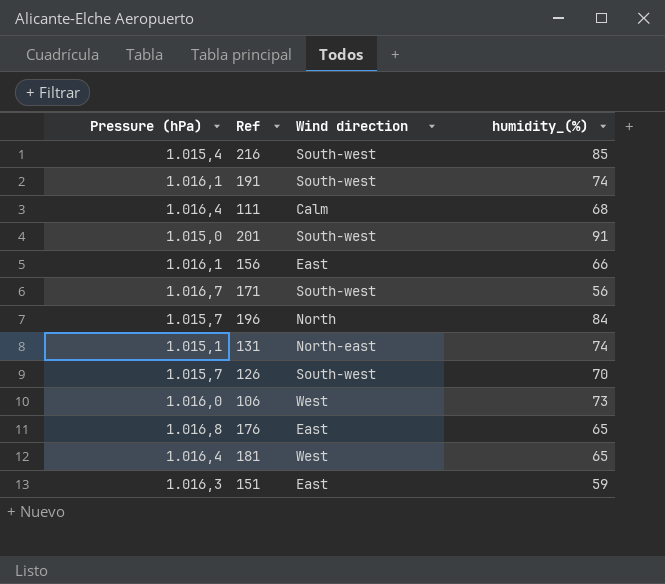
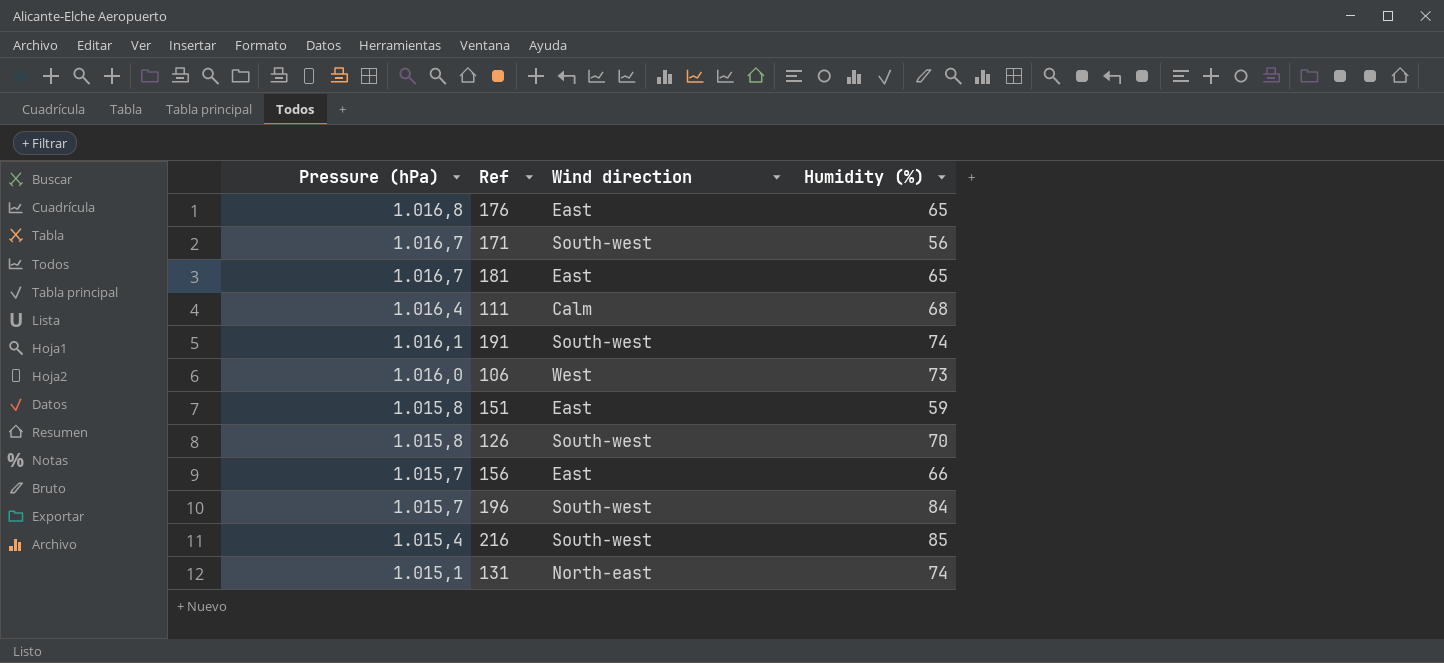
row order: none -> Pressure (hPa) descending
column name: humidity_(%) -> Humidity (%)
row 201: 1.015,0 | South-west | 91 -> none
181 | Pressure (hPa): 1.016,4 -> 1.016,7
181 | Wind direction: West -> East
151 | Pressure (hPa): 1.016,3 -> 1.015,8
126 | Pressure (hPa): 1.015,7 -> 1.015,8
156 | Pressure (hPa): 1.016,1 -> 1.015,7
196 | Wind direction: North -> South-west

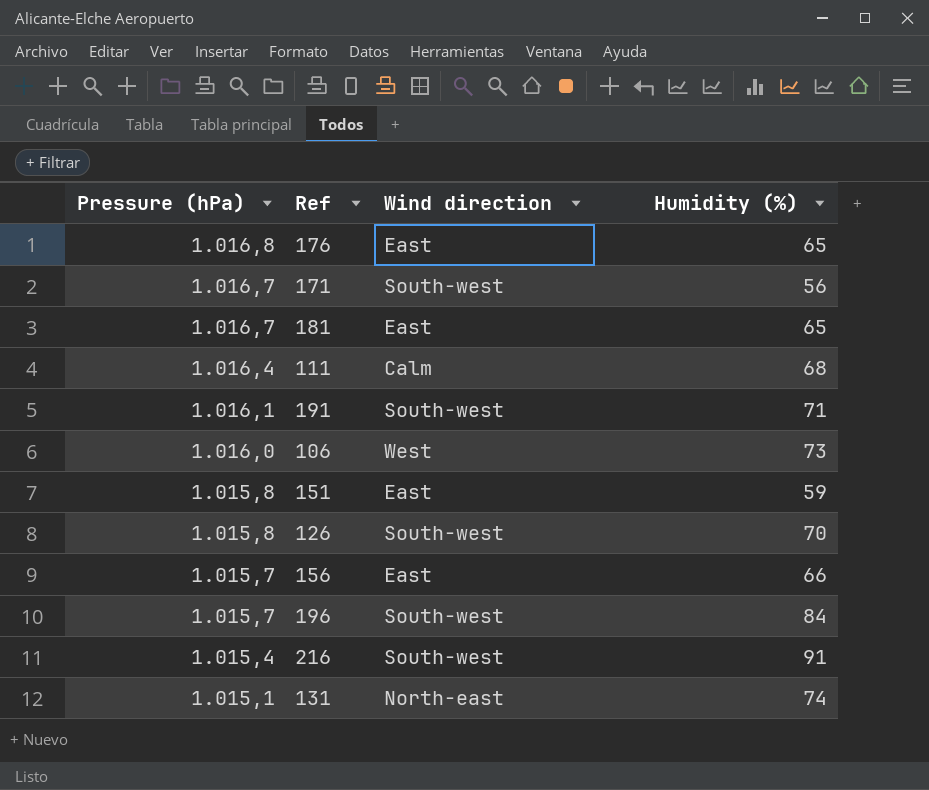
191 | Humidity (%): 74 -> 71
216 | Humidity (%): 85 -> 91

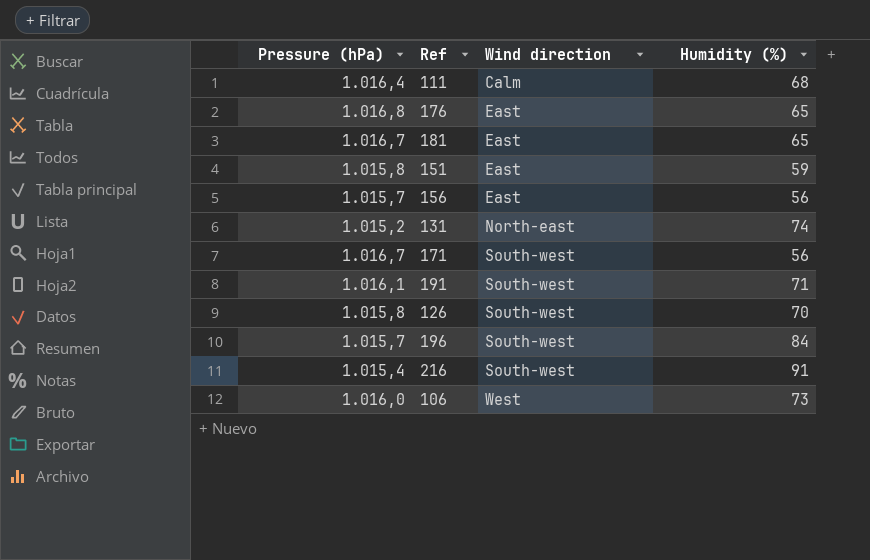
row order: Pressure (hPa) descending -> Wind direction ascending
156 | Humidity (%): 66 -> 56
131 | Pressure (hPa): 1.015,1 -> 1.015,2

